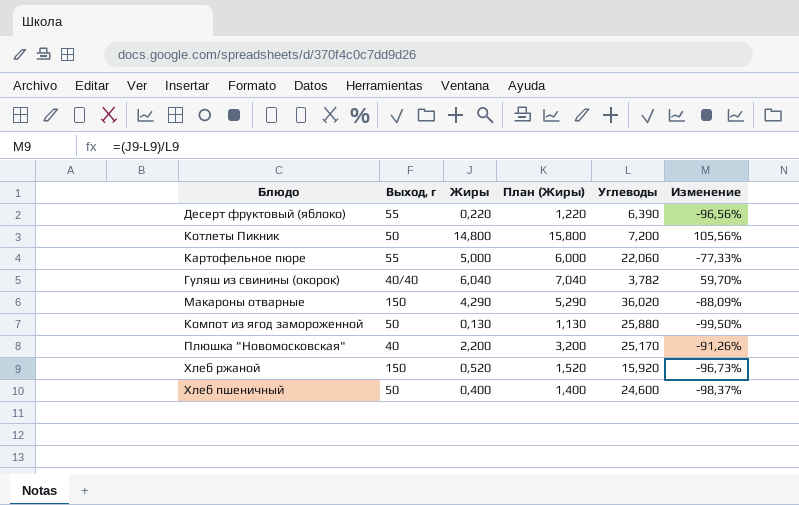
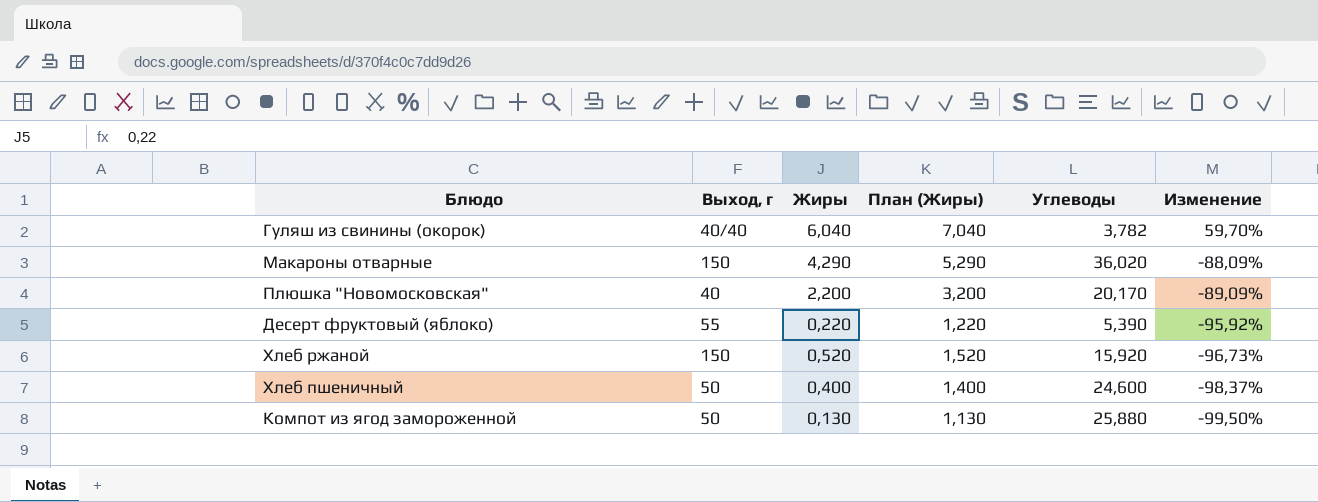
row order: none -> Изменение descending
row Котлеты Пикник: 50 | 14,800 | 15,800 | 7,200 | 105,56% -> none
row Картофельное пюре: 55 | 5,000 | 6,000 | 22,060 | -77,33% -> none
Плюшка "Новомосковская" | Углеводы: 25,170 -> 20,170
Плюшка "Новомосковская" | Изменение: -91,26% -> -89,09%
Десерт фруктовый (яблоко) | Углеводы: 6,390 -> 5,390
Десерт фруктовый (яблоко) | Изменение: -96,56% -> -95,92%

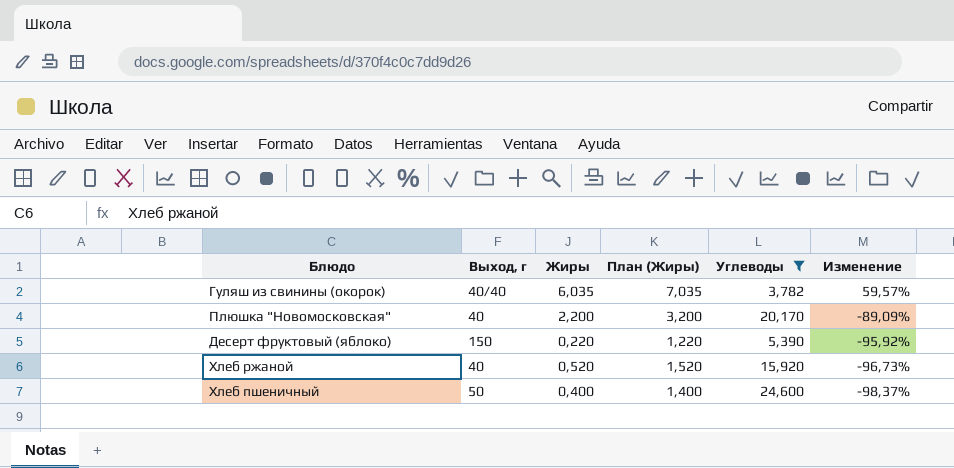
filter: none -> Углеводы <= 24,600
Гуляш из свинины (окорок) | Жиры: 6,040 -> 6,035
Гуляш из свинины (окорок) | План (Жиры): 7,040 -> 7,035
Гуляш из свинины (окорок) | Изменение: 59,70% -> 59,57%
Десерт фруктовый (яблоко) | Выход, г: 55 -> 150
Хлеб ржаной | Выход, г: 150 -> 40

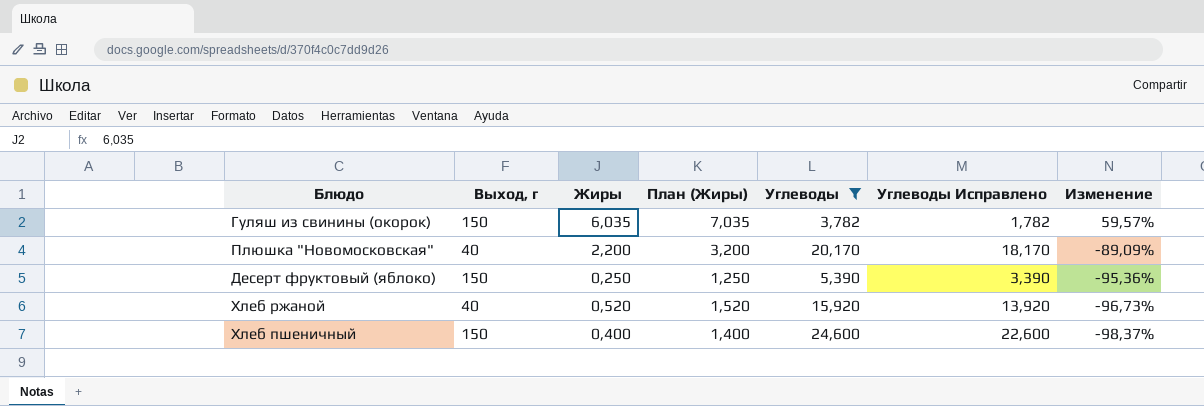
column Углеводы Исправлено | formula: none -> [Углеводы] - 2
Гуляш из свинины (окорок) | Выход, г: 40/40 -> 150
Десерт фруктовый (яблоко) | Жиры: 0,220 -> 0,250
Десерт фруктовый (яблоко) | План (Жиры): 1,220 -> 1,250
Десерт фруктовый (яблоко) | Изменение: -95,92% -> -95,36%
Хлеб пшеничный | Выход, г: 50 -> 150

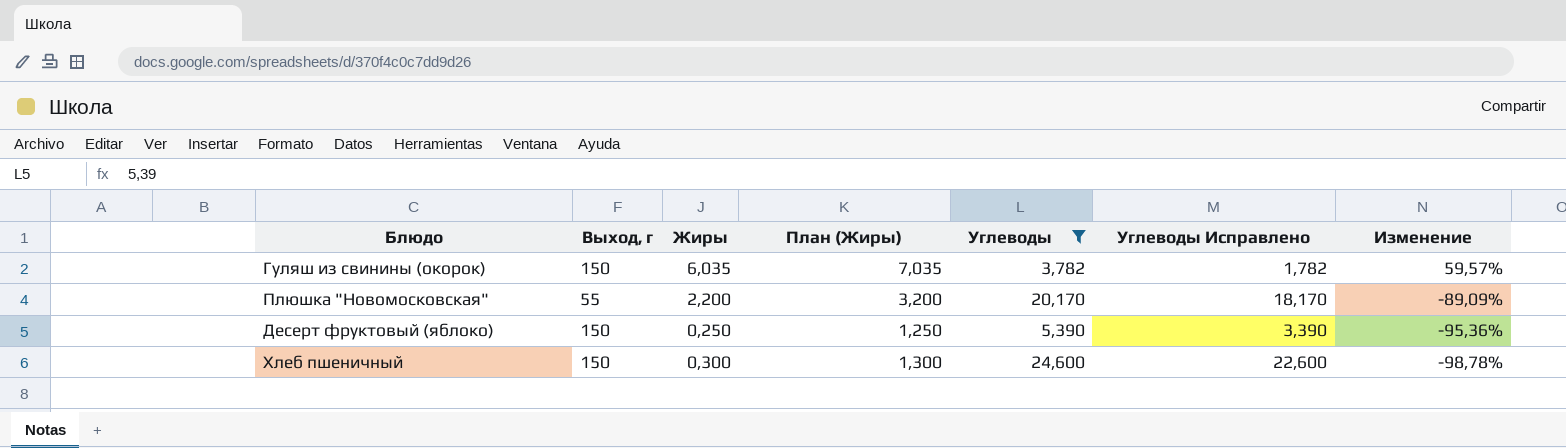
row Хлеб ржаной: 40 | 0,520 | 1,520 | 15,920 | 13,920 | -96,73% -> none
Плюшка "Новомосковская" | Выход, г: 40 -> 55
Хлеб пшеничный | Жиры: 0,400 -> 0,300
Хлеб пшеничный | План (Жиры): 1,400 -> 1,300
Хлеб пшеничный | Изменение: -98,37% -> -98,78%

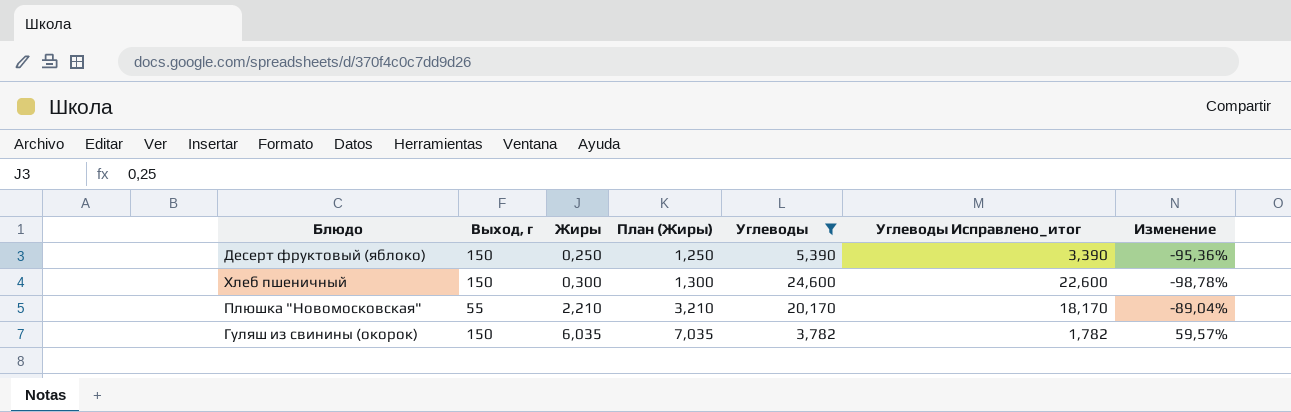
row order: Изменение descending -> Жиры ascending
column name: Углеводы Исправлено -> Углеводы Исправлено_итог
Плюшка "Новомосковская" | Жиры: 2,200 -> 2,210
Плюшка "Новомосковская" | План (Жиры): 3,200 -> 3,210
Плюшка "Новомосковская" | Изменение: -89,09% -> -89,04%

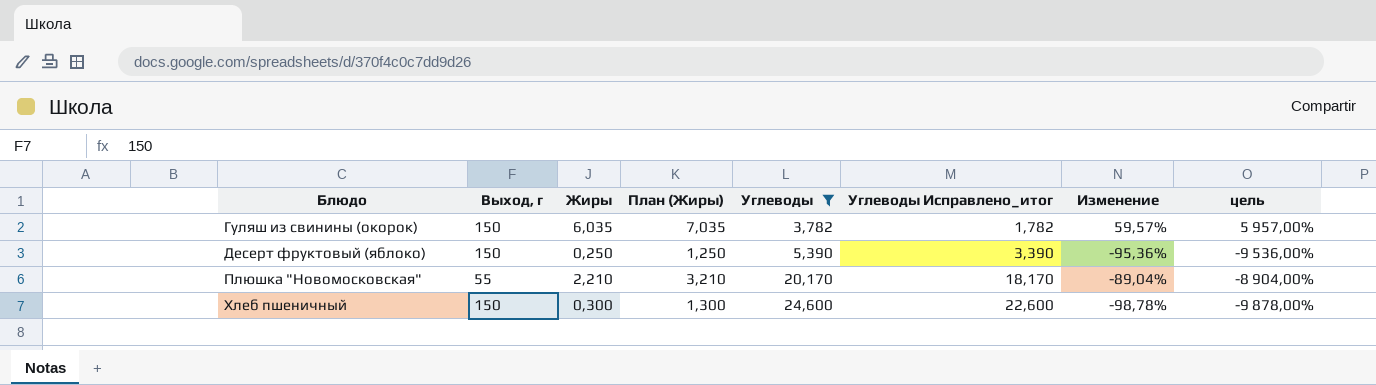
row order: Жиры ascending -> Блюдо ascending
column цель | formula: none -> [Изменение] * 100

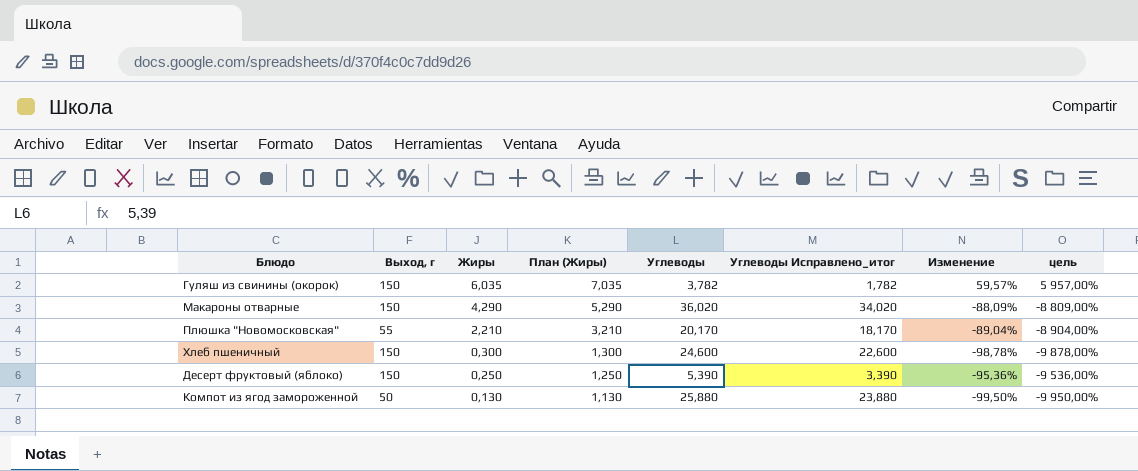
filter: Углеводы <= 24,600 -> none
row order: Блюдо ascending -> Жиры descending

